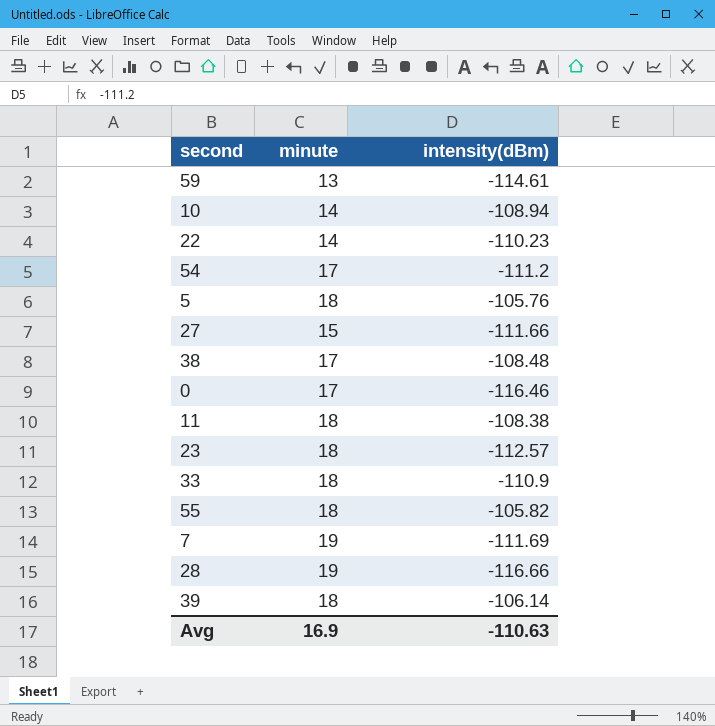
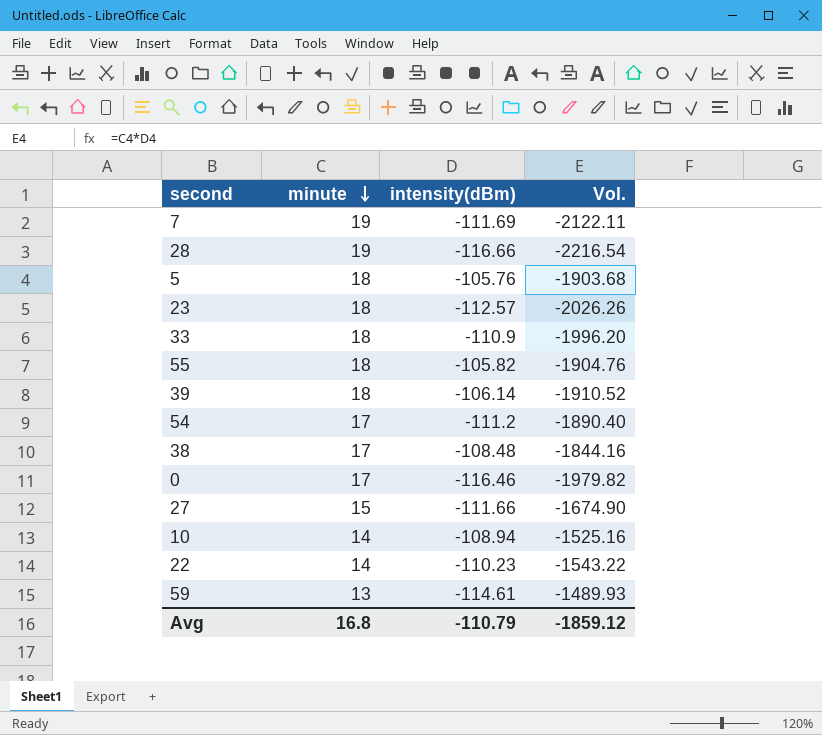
row order: none -> minute descending
column Vol. | formula: none -> [minute] * [intensity(dBm)]
row 11: 18 | -108.38 -> none
Avg | minute: 16.9 -> 16.8
Avg | intensity(dBm): -110.63 -> -110.79

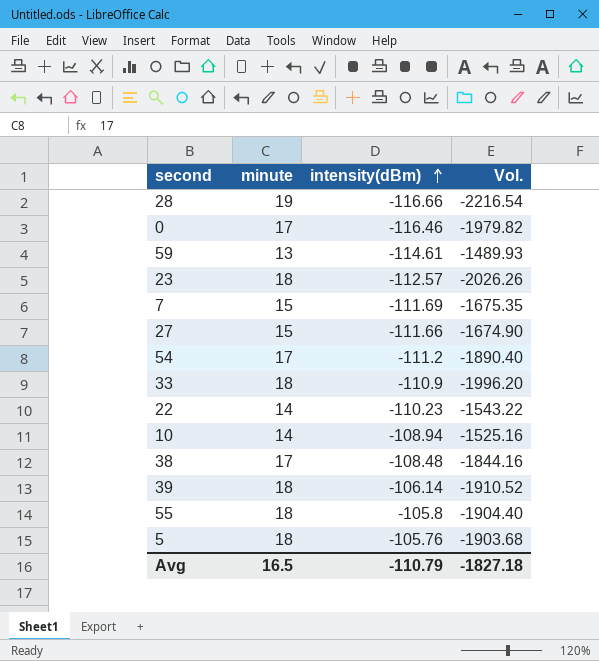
row order: minute descending -> intensity(dBm) ascending
7 | minute: 19 -> 15
7 | Vol.: -2122.11 -> -1675.35
55 | intensity(dBm): -105.82 -> -105.8
55 | Vol.: -1904.76 -> -1904.40
Avg | minute: 16.8 -> 16.5
Avg | Vol.: -1859.12 -> -1827.18

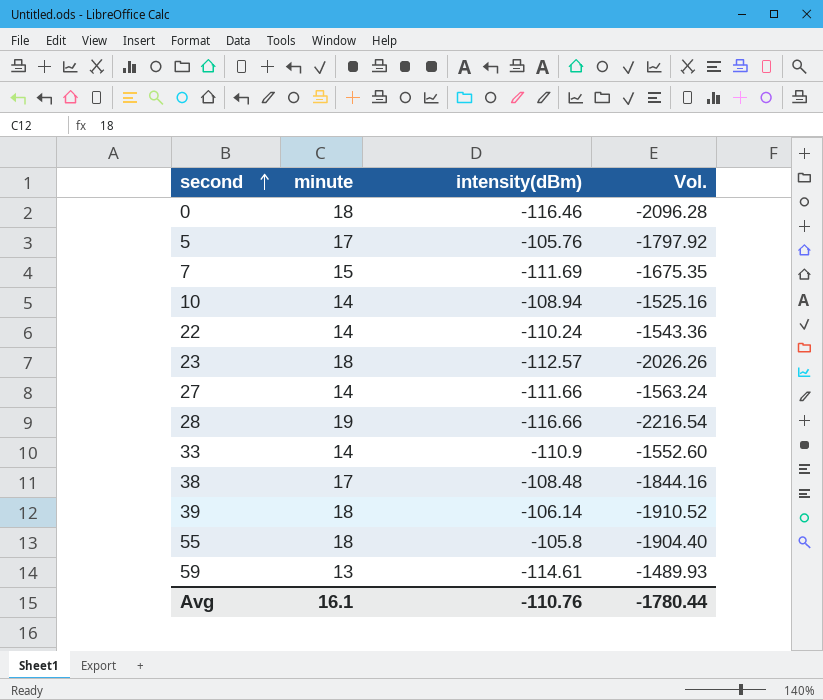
row order: intensity(dBm) ascending -> second ascending
row 54: 17 | -111.2 | -1890.40 -> none
0 | minute: 17 -> 18
0 | Vol.: -1979.82 -> -2096.28
5 | minute: 18 -> 17
5 | Vol.: -1903.68 -> -1797.92
22 | intensity(dBm): -110.23 -> -110.24
22 | Vol.: -1543.22 -> -1543.36
27 | minute: 15 -> 14
27 | Vol.: -1674.90 -> -1563.24
33 | minute: 18 -> 14
33 | Vol.: -1996.20 -> -1552.60
Avg | minute: 16.5 -> 16.1
Avg | intensity(dBm): -110.79 -> -110.76
Avg | Vol.: -1827.18 -> -1780.44

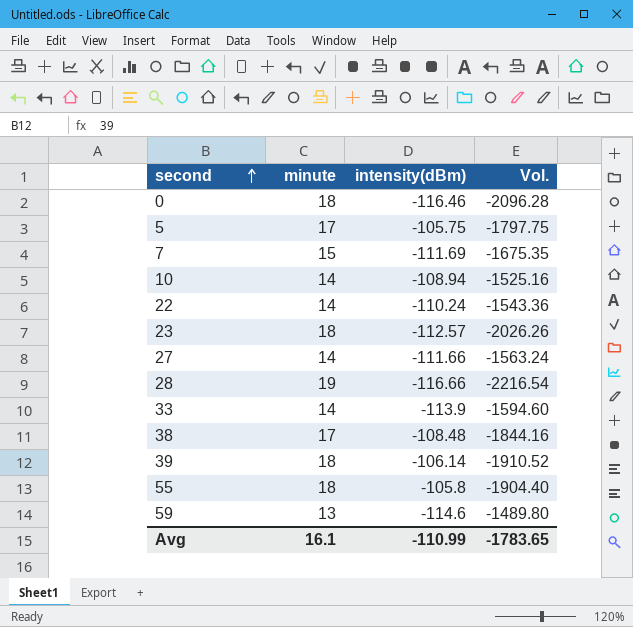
5 | intensity(dBm): -105.76 -> -105.75
5 | Vol.: -1797.92 -> -1797.75
33 | intensity(dBm): -110.9 -> -113.9
33 | Vol.: -1552.60 -> -1594.60
59 | intensity(dBm): -114.61 -> -114.6
59 | Vol.: -1489.93 -> -1489.80
Avg | intensity(dBm): -110.76 -> -110.99
Avg | Vol.: -1780.44 -> -1783.65

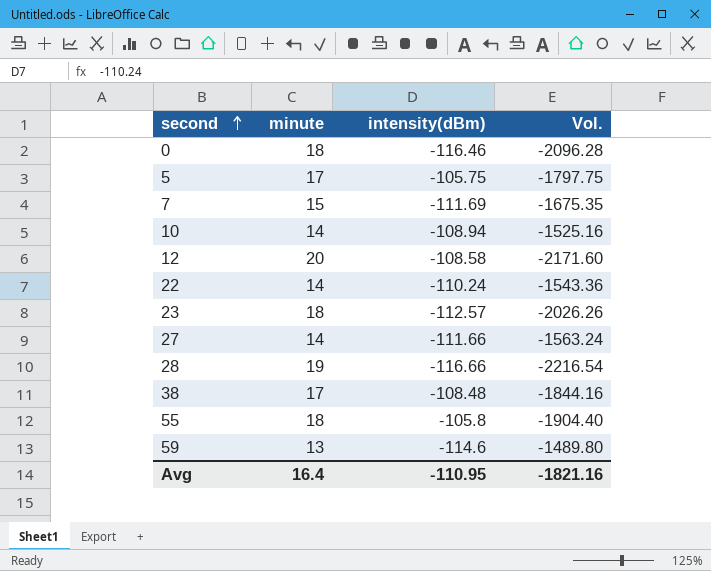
row 33: 14 | -113.9 | -1594.60 -> none
row 39: 18 | -106.14 | -1910.52 -> none
row 12: none -> 20 | -108.58 | -2171.60
Avg | minute: 16.1 -> 16.4
Avg | intensity(dBm): -110.99 -> -110.95
Avg | Vol.: -1783.65 -> -1821.16

